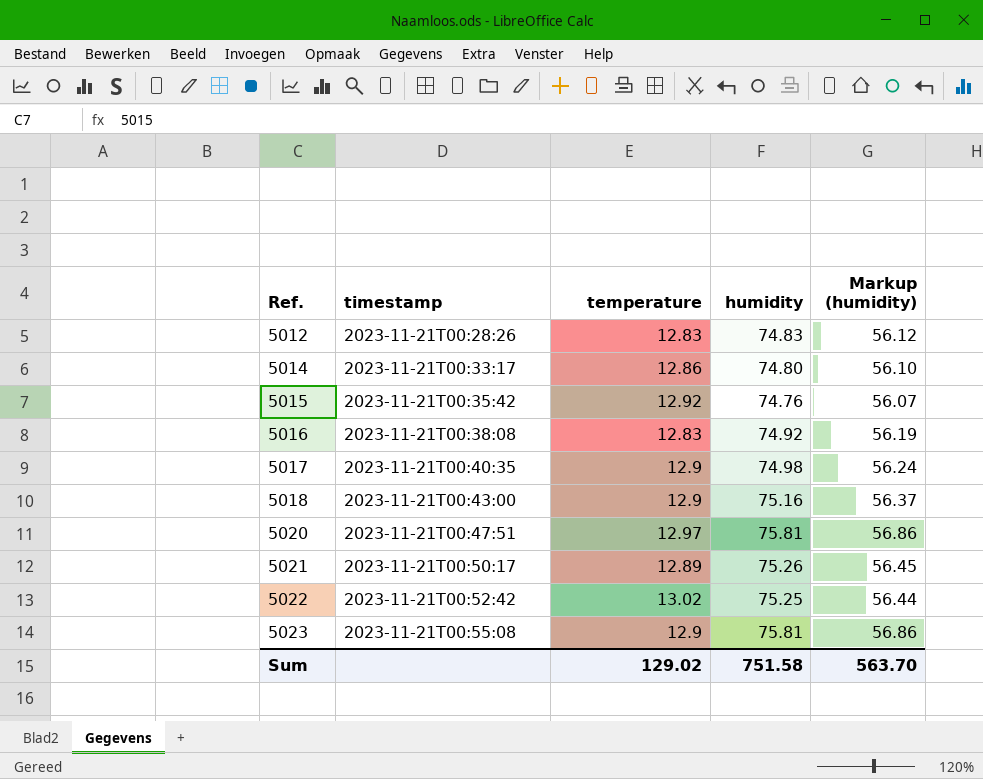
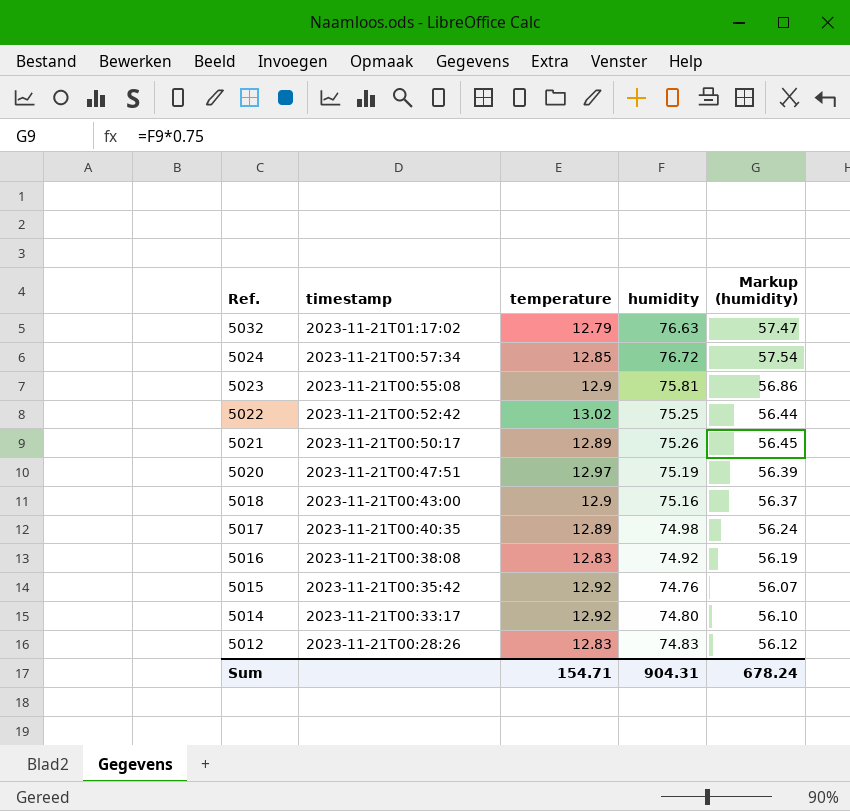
row order: Ref. ascending -> Ref. descending
row 5032: none -> 2023-11-21T01:17:02 | 12.79 | 76.63 | 57.47
row 5024: none -> 2023-11-21T00:57:34 | 12.85 | 76.72 | 57.54
5020 | humidity: 75.81 -> 75.19
5020 | Markup (humidity): 56.86 -> 56.39
5017 | temperature: 12.9 -> 12.89
5014 | temperature: 12.86 -> 12.92
Sum | temperature: 129.02 -> 154.71
Sum | humidity: 751.58 -> 904.31
Sum | Markup (humidity): 563.70 -> 678.24

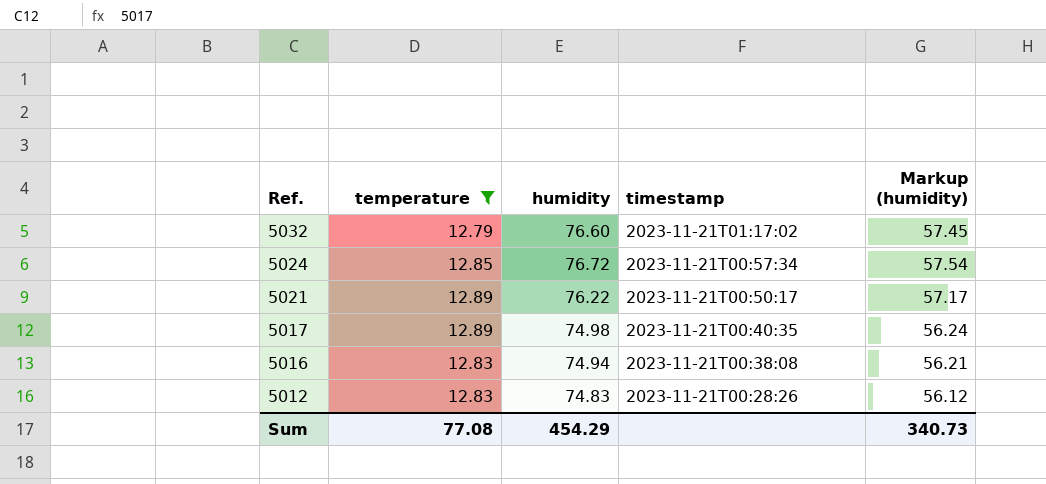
filter: none -> temperature <= 12.89
column timestamp | position: 2 -> 4
5032 | humidity: 76.63 -> 76.60
5032 | Markup (humidity): 57.47 -> 57.45
5021 | humidity: 75.26 -> 76.22
5021 | Markup (humidity): 56.45 -> 57.17
5016 | humidity: 74.92 -> 74.94
5016 | Markup (humidity): 56.19 -> 56.21
Sum | temperature: 154.71 -> 77.08
Sum | humidity: 904.31 -> 454.29
Sum | Markup (humidity): 678.24 -> 340.73

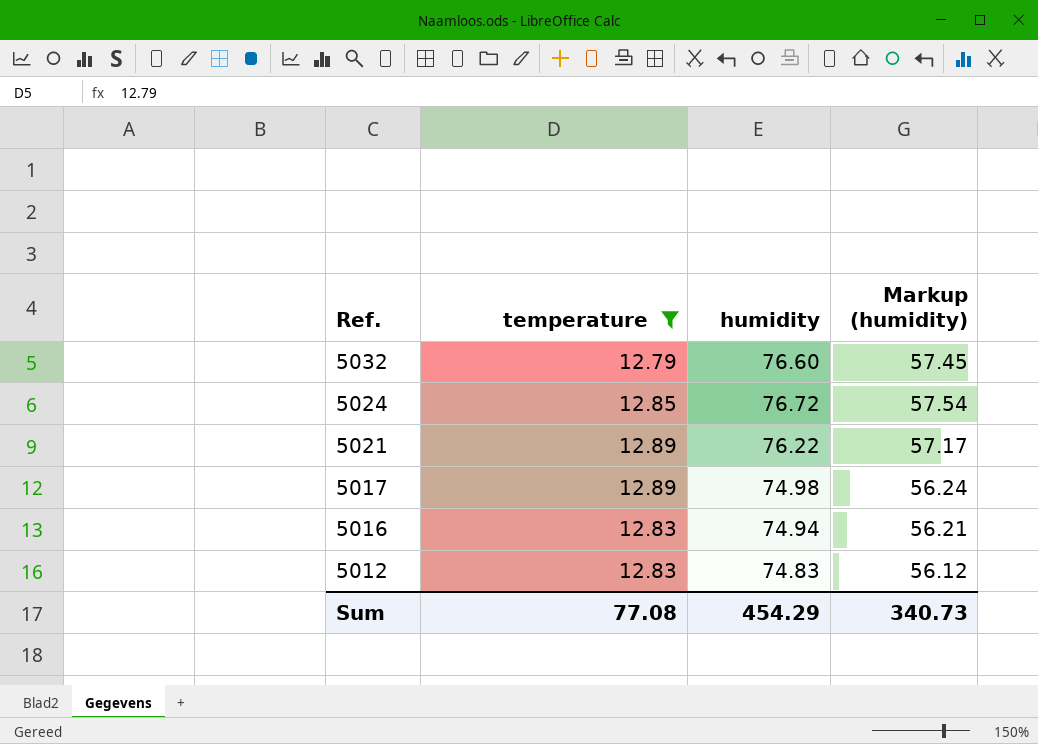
column timestamp | position: 4 -> none

